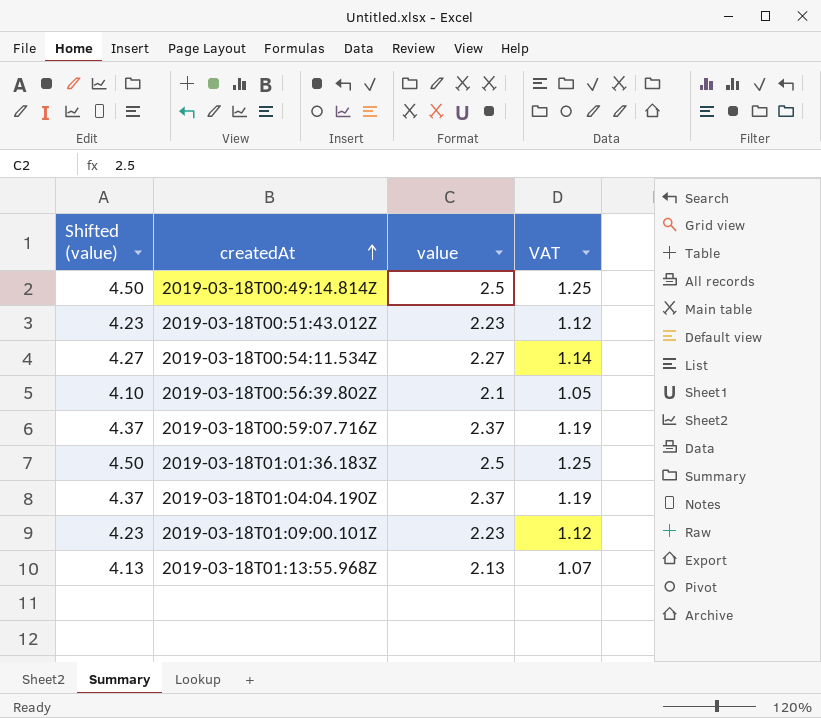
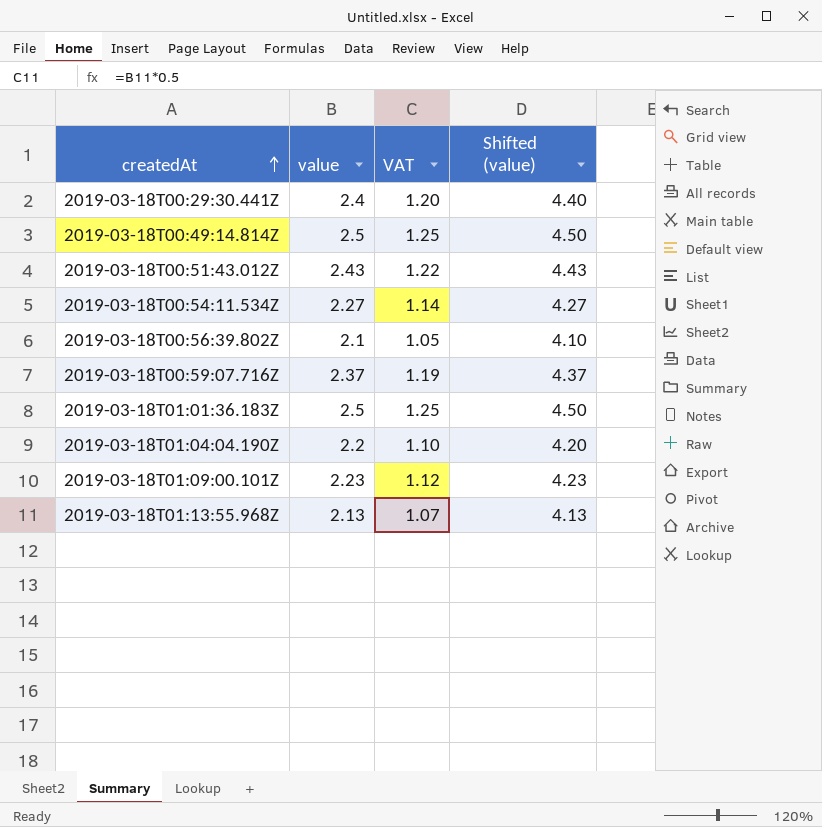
column Shifted (value) | position: 1 -> 4
row 2019-03-18T00:29:30.441Z: none -> 2.4 | 1.20 | 4.40
2019-03-18T00:51:43.012Z | value: 2.23 -> 2.43
2019-03-18T00:51:43.012Z | VAT: 1.12 -> 1.22
2019-03-18T00:51:43.012Z | Shifted (value): 4.23 -> 4.43
2019-03-18T01:04:04.190Z | value: 2.37 -> 2.2
2019-03-18T01:04:04.190Z | VAT: 1.19 -> 1.10
2019-03-18T01:04:04.190Z | Shifted (value): 4.37 -> 4.20

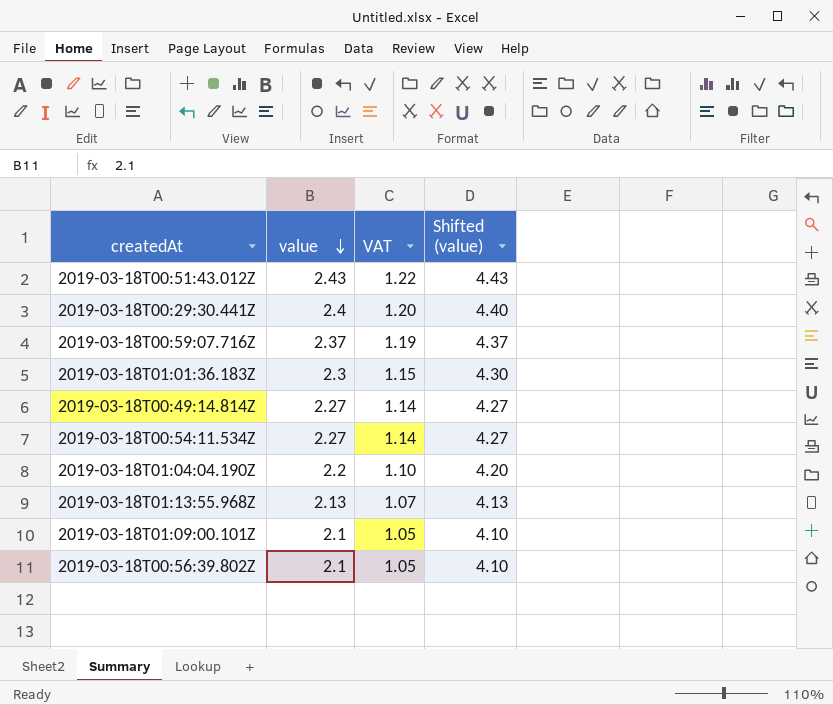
row order: createdAt ascending -> value descending
2019-03-18T01:01:36.183Z | value: 2.5 -> 2.3
2019-03-18T01:01:36.183Z | VAT: 1.25 -> 1.15
2019-03-18T01:01:36.183Z | Shifted (value): 4.50 -> 4.30
2019-03-18T00:49:14.814Z | value: 2.5 -> 2.27
2019-03-18T00:49:14.814Z | VAT: 1.25 -> 1.14
2019-03-18T00:49:14.814Z | Shifted (value): 4.50 -> 4.27
2019-03-18T01:09:00.101Z | value: 2.23 -> 2.1
2019-03-18T01:09:00.101Z | VAT: 1.12 -> 1.05
2019-03-18T01:09:00.101Z | Shifted (value): 4.23 -> 4.10

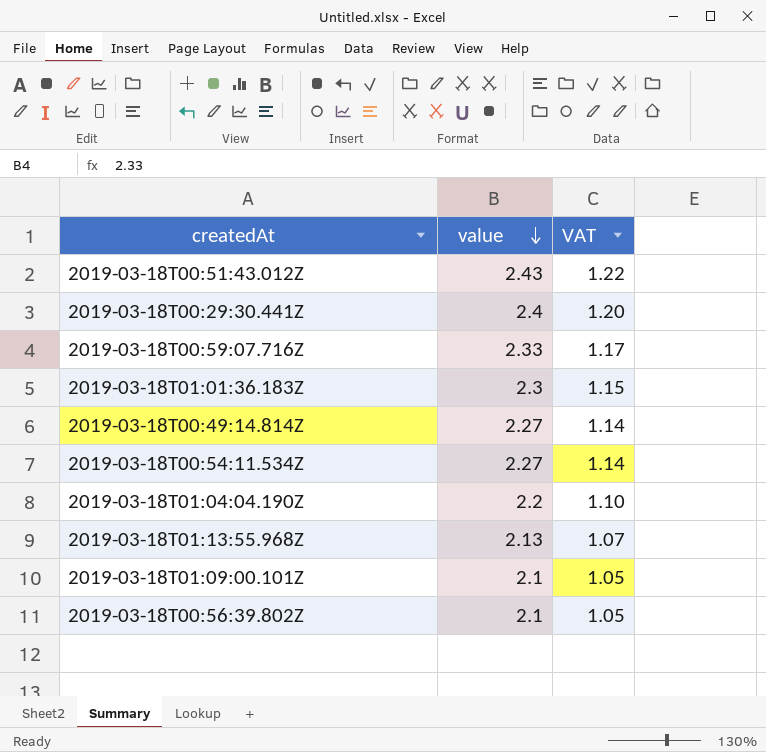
column Shifted (value) | formula: [value] + 2 -> none
2019-03-18T00:59:07.716Z | value: 2.37 -> 2.33
2019-03-18T00:59:07.716Z | VAT: 1.19 -> 1.17

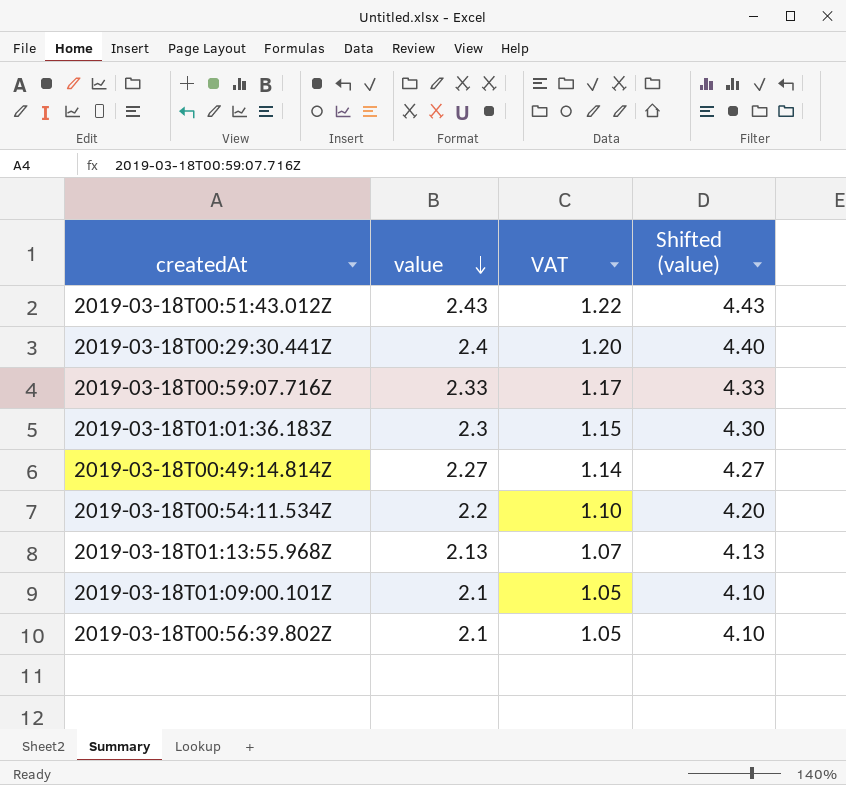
column Shifted (value) | formula: none -> [value] + 2
row 2019-03-18T01:04:04.190Z: 2.2 | 1.10 -> none
2019-03-18T00:54:11.534Z | value: 2.27 -> 2.2
2019-03-18T00:54:11.534Z | VAT: 1.14 -> 1.10

